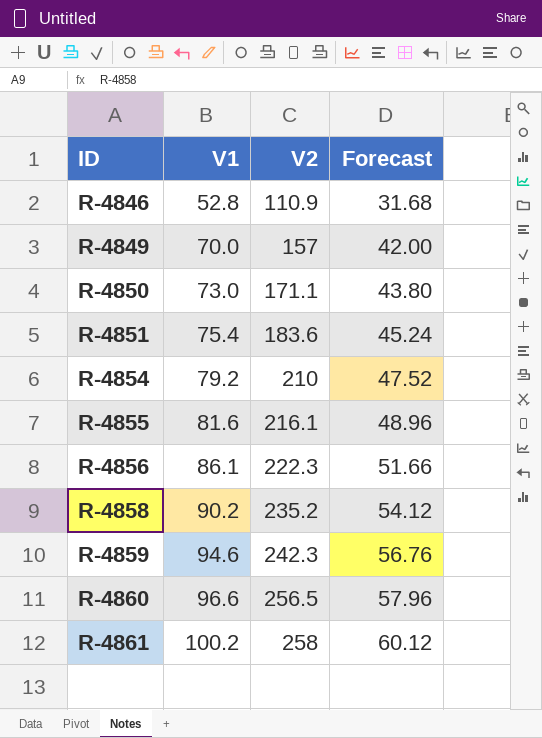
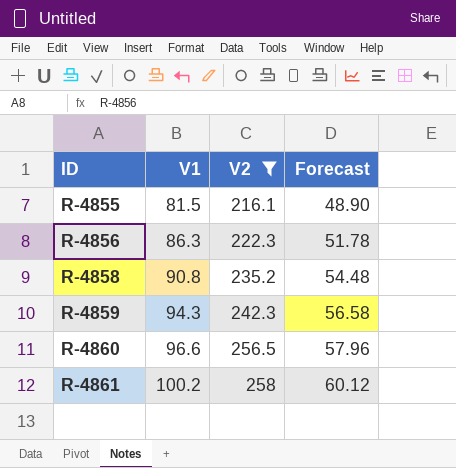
filter: none -> V2 >= 216.1
R-4855 | V1: 81.6 -> 81.5
R-4855 | Forecast: 48.96 -> 48.90
R-4856 | V1: 86.1 -> 86.3
R-4856 | Forecast: 51.66 -> 51.78
R-4858 | V1: 90.2 -> 90.8
R-4858 | Forecast: 54.12 -> 54.48
R-4859 | V1: 94.6 -> 94.3
R-4859 | Forecast: 56.76 -> 56.58

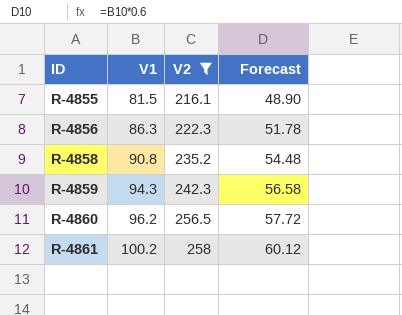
R-4860 | V1: 96.6 -> 96.2
R-4860 | Forecast: 57.96 -> 57.72

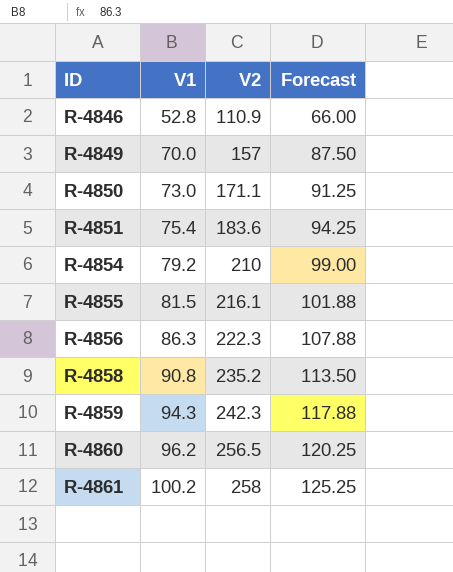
filter: V2 >= 216.1 -> none
column Forecast | formula: [V1] * 0.6 -> [V1] * 1.25

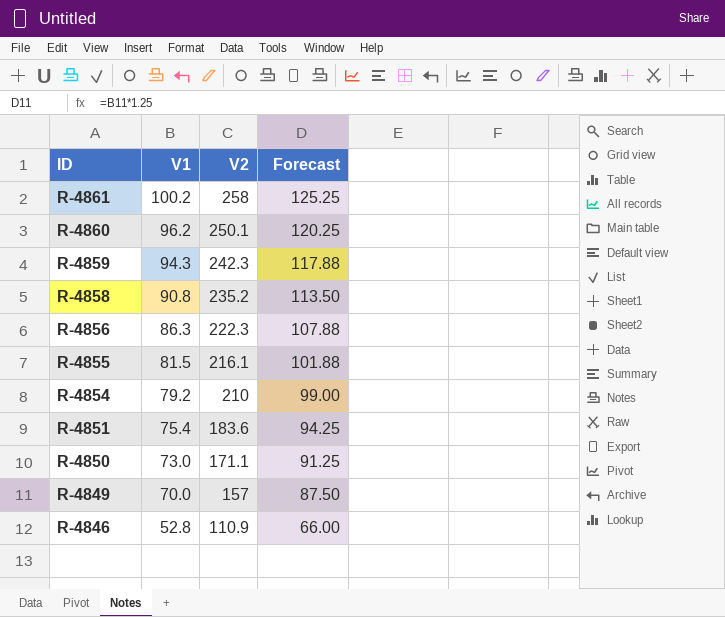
row order: ID ascending -> ID descending
R-4860 | V2: 256.5 -> 250.1

